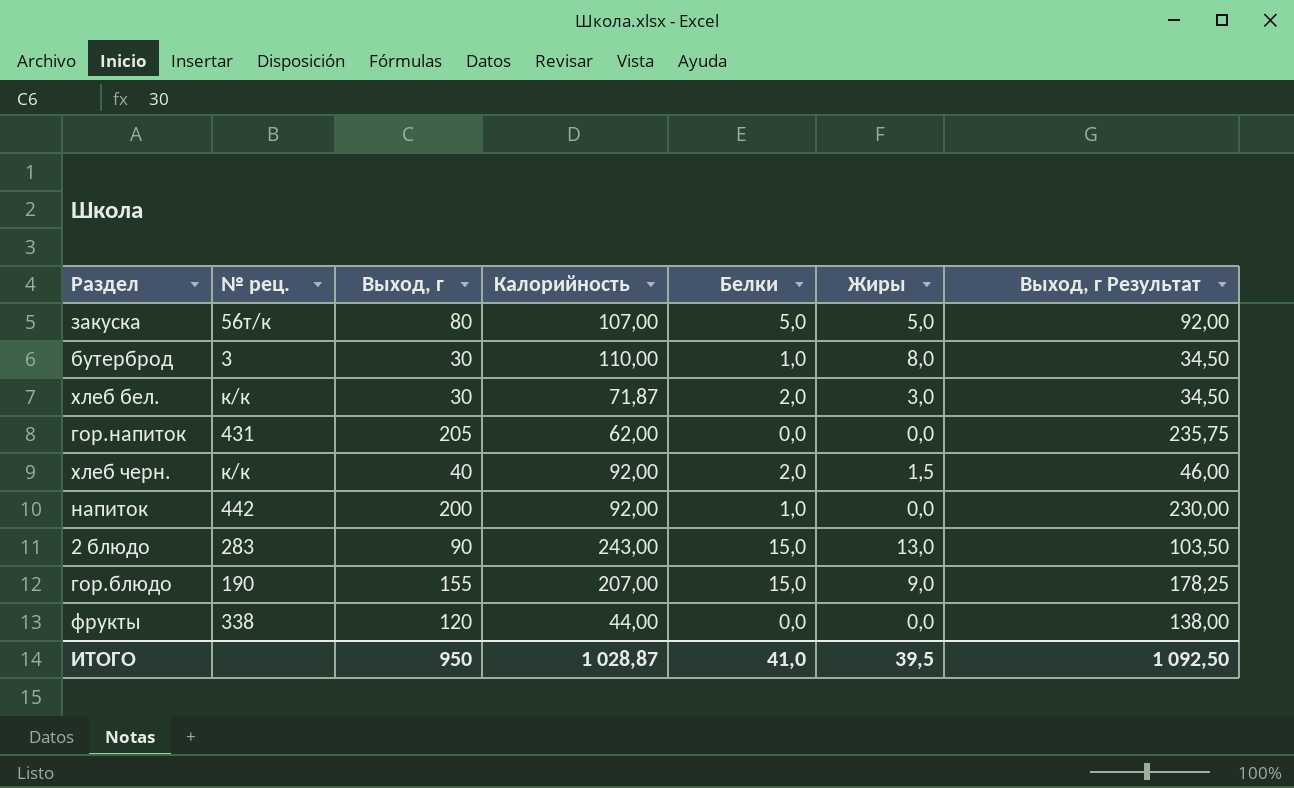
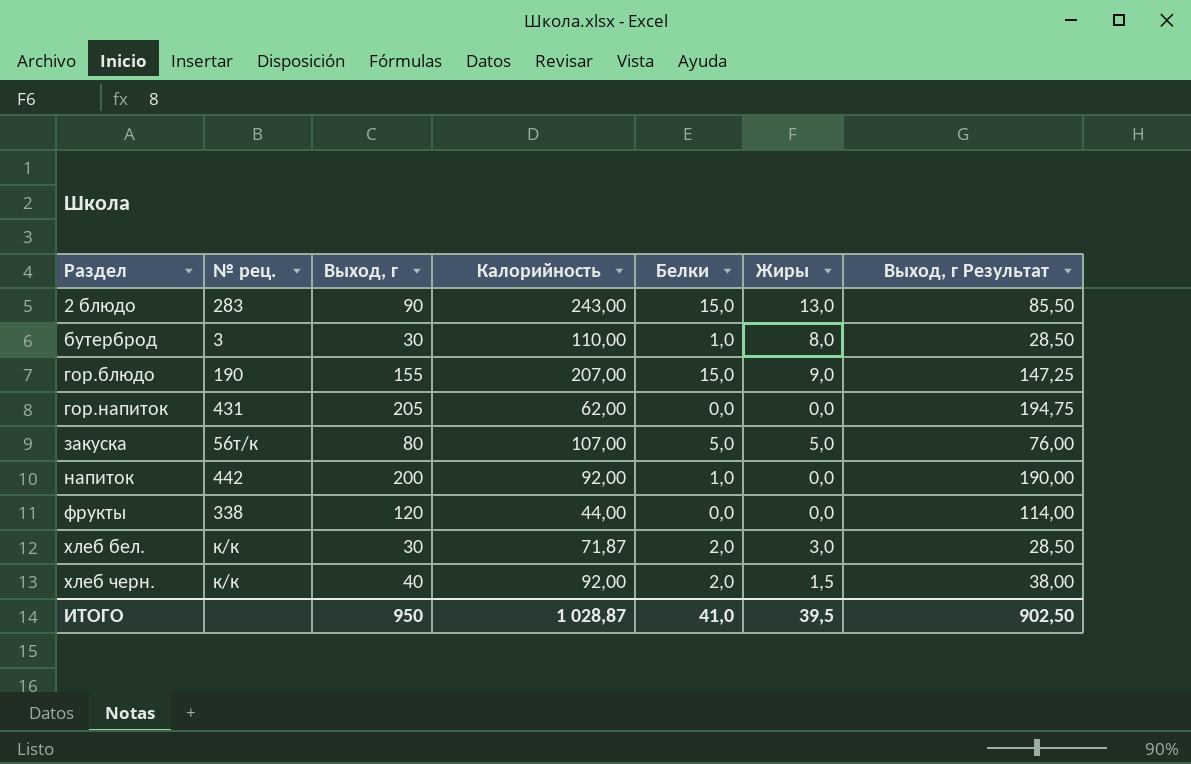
row order: none -> Раздел ascending
column Выход, г Результат | formula: [Выход, г] * 1,15 -> [Выход, г] * 0,95
ИТОГО | Выход, г Результат: 1 092,50 -> 902,50

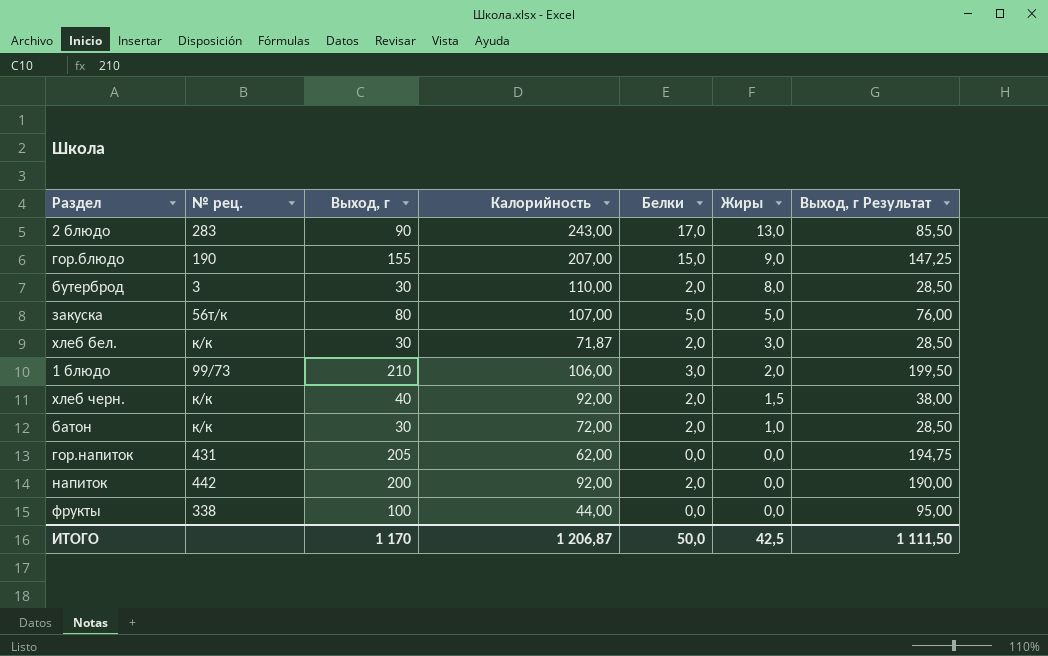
row order: Раздел ascending -> Жиры descending
2 блюдо | Белки: 15,0 -> 17,0
бутерброд | Белки: 1,0 -> 2,0
row 1 блюдо: none -> 99/73 | 210 | 106,00 | 3,0 | 2,0 | 199,50
row батон: none -> к/к | 30 | 72,00 | 2,0 | 1,0 | 28,50
напиток | Белки: 1,0 -> 2,0
фрукты | Выход, г: 120 -> 100
фрукты | Выход, г Результат: 114,00 -> 95,00
ИТОГО | Выход, г: 950 -> 1 170
ИТОГО | Калорийность: 1 028,87 -> 1 206,87
ИТОГО | Белки: 41,0 -> 50,0
ИТОГО | Жиры: 39,5 -> 42,5
ИТОГО | Выход, г Результат: 902,50 -> 1 111,50

